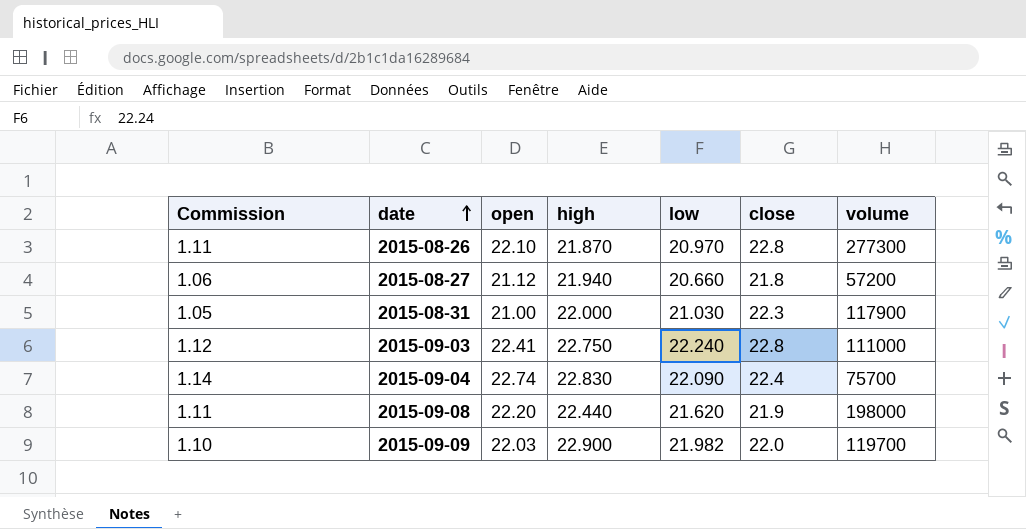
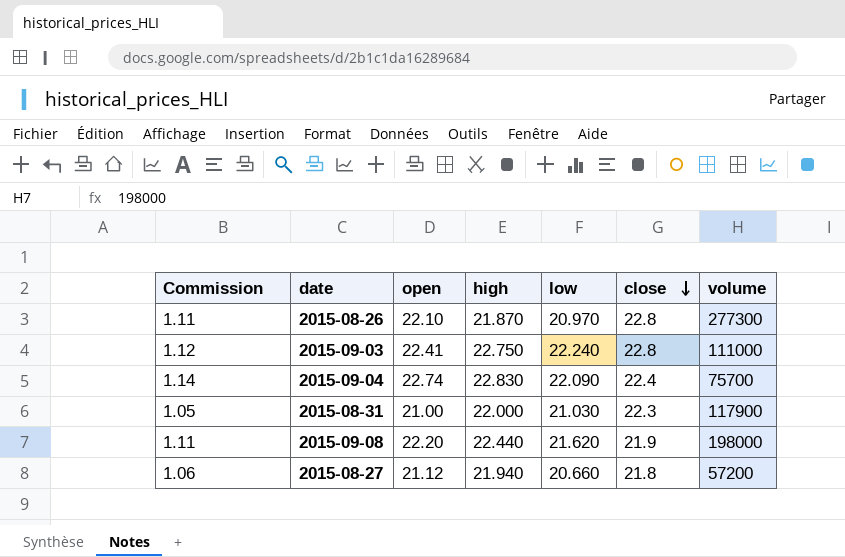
row order: date ascending -> close descending
row 2015-09-09: 1.10 | 22.03 | 22.900 | 21.982 | 22.0 | 119700 -> none

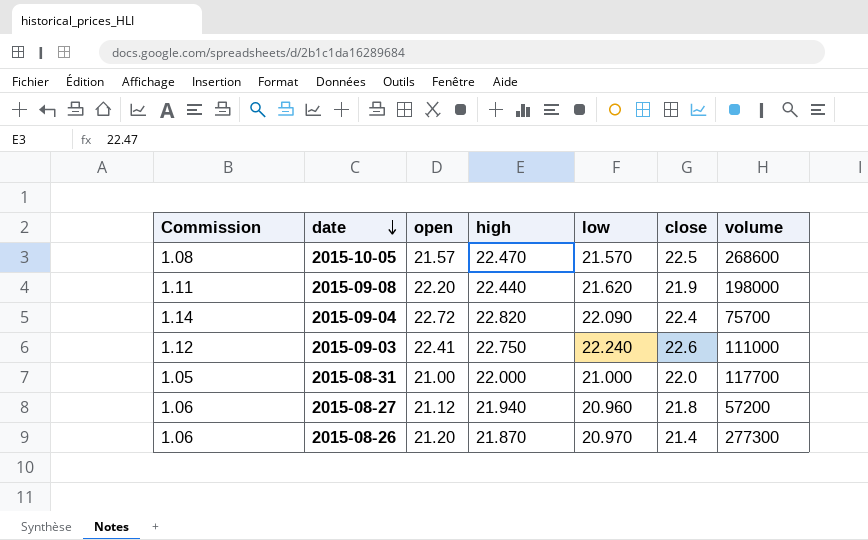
row order: close descending -> date descending
row 2015-10-05: none -> 1.08 | 21.57 | 22.470 | 21.570 | 22.5 | 268600
2015-09-04 | open: 22.74 -> 22.72
2015-09-04 | high: 22.830 -> 22.820
2015-09-03 | close: 22.8 -> 22.6
2015-08-31 | low: 21.030 -> 21.000
2015-08-31 | close: 22.3 -> 22.0
2015-08-31 | volume: 117900 -> 117700
2015-08-27 | low: 20.660 -> 20.960
2015-08-26 | Commission: 1.11 -> 1.06
2015-08-26 | open: 22.10 -> 21.20
2015-08-26 | close: 22.8 -> 21.4

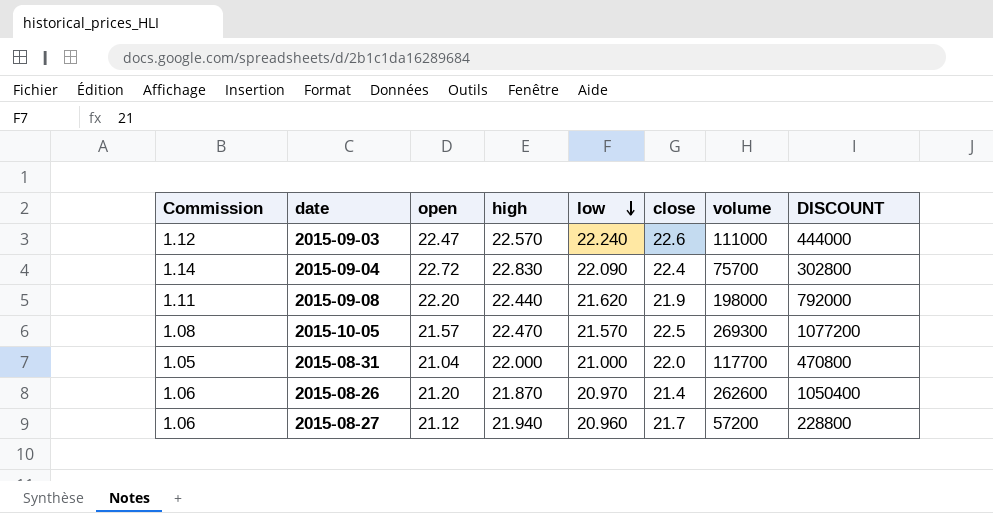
row order: date descending -> low descending
column DISCOUNT | formula: none -> [volume] * 4
2015-09-03 | open: 22.41 -> 22.47
2015-09-03 | high: 22.750 -> 22.570
2015-09-04 | high: 22.820 -> 22.830
2015-10-05 | volume: 268600 -> 269300
2015-08-31 | open: 21.00 -> 21.04
2015-08-26 | volume: 277300 -> 262600
2015-08-27 | close: 21.8 -> 21.7

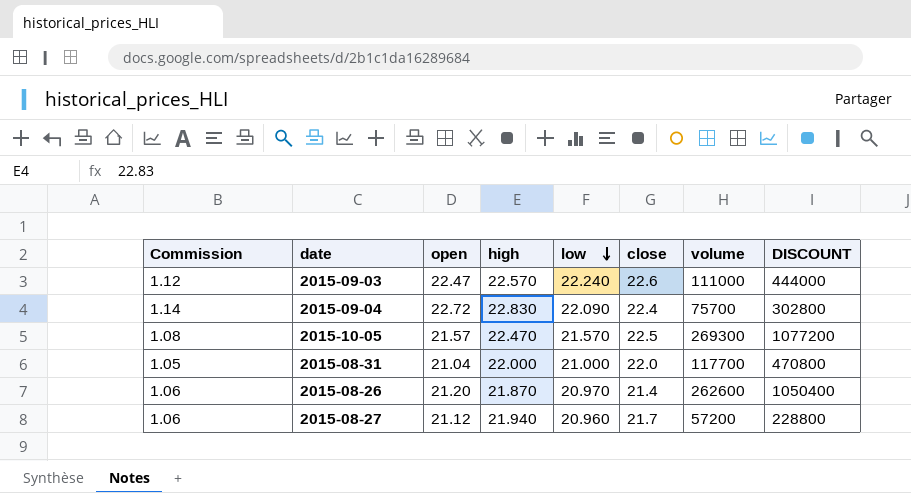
row 2015-09-08: 1.11 | 22.20 | 22.440 | 21.620 | 21.9 | 198000 | 792000 -> none

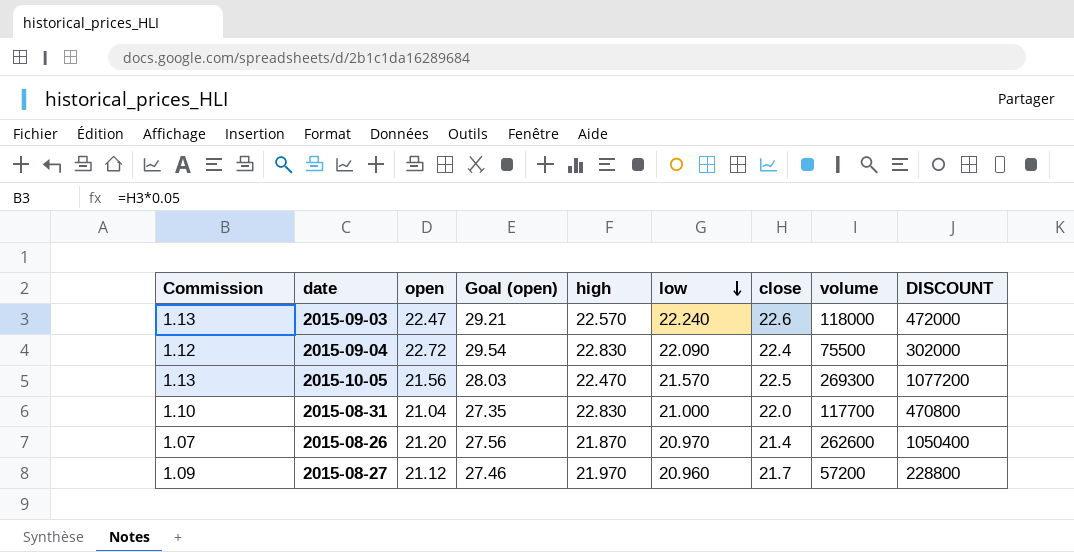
column Commission | formula: [open] * 0.05 -> [close] * 0.05
column Goal (open) | formula: none -> [open] * 1.3
2015-09-03 | volume: 111000 -> 118000
2015-09-03 | DISCOUNT: 444000 -> 472000
2015-09-04 | volume: 75700 -> 75500
2015-09-04 | DISCOUNT: 302800 -> 302000
2015-10-05 | open: 21.57 -> 21.56
2015-08-31 | high: 22.000 -> 22.830
2015-08-27 | high: 21.940 -> 21.970

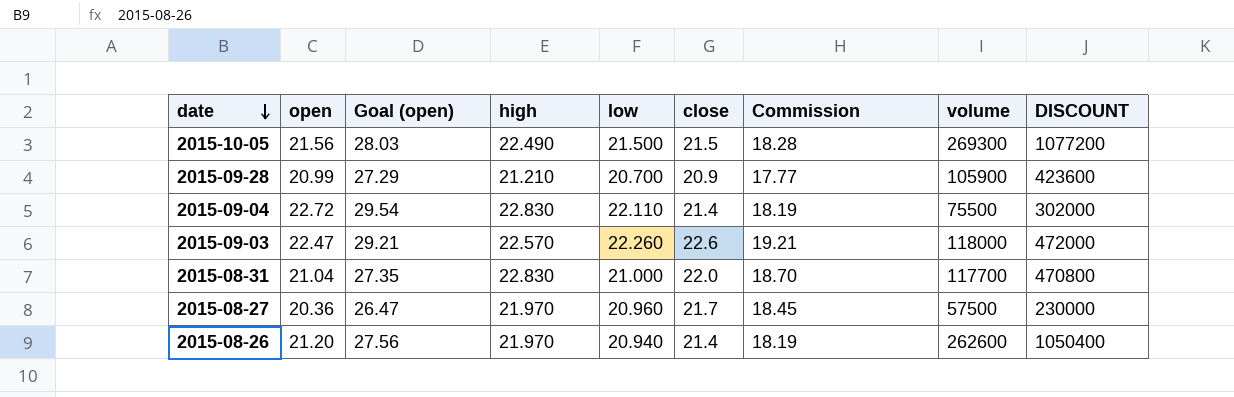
row order: low descending -> date descending
column Commission | formula: [close] * 0.05 -> [close] * 0.85
column Commission | position: 1 -> 7
2015-10-05 | high: 22.470 -> 22.490
2015-10-05 | low: 21.570 -> 21.500
2015-10-05 | close: 22.5 -> 21.5
row 2015-09-28: none -> 20.99 | 27.29 | 21.210 | 20.700 | 20.9 | 17.77 | 105900 | 423600
2015-09-04 | low: 22.090 -> 22.110
2015-09-04 | close: 22.4 -> 21.4
2015-09-03 | low: 22.240 -> 22.260
2015-08-27 | open: 21.12 -> 20.36
2015-08-27 | Goal (open): 27.46 -> 26.47
2015-08-27 | volume: 57200 -> 57500
2015-08-27 | DISCOUNT: 228800 -> 230000
2015-08-26 | high: 21.870 -> 21.970
2015-08-26 | low: 20.970 -> 20.940

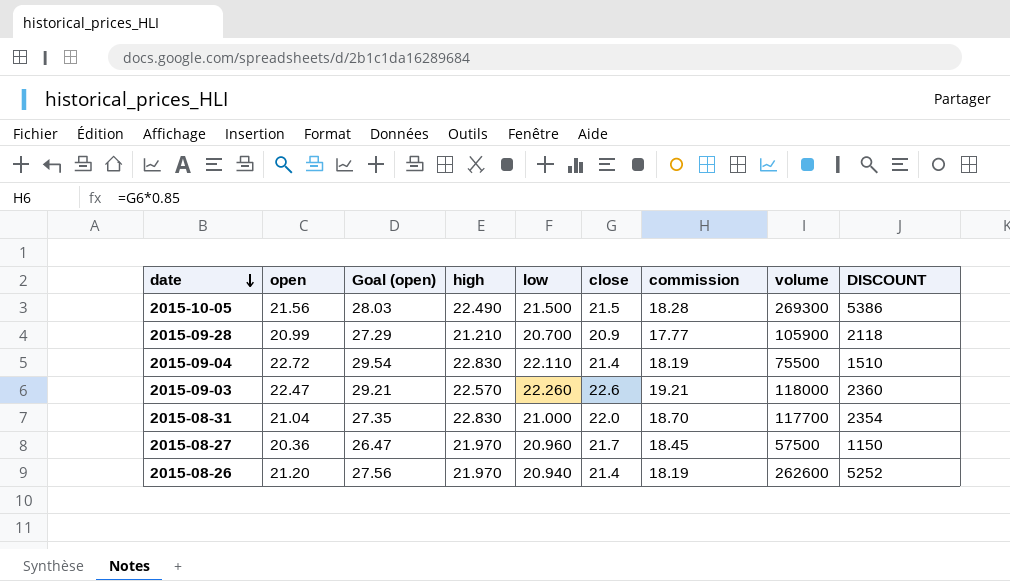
column name: Commission -> commission
column DISCOUNT | formula: [volume] * 4 -> [volume] * 0.02

